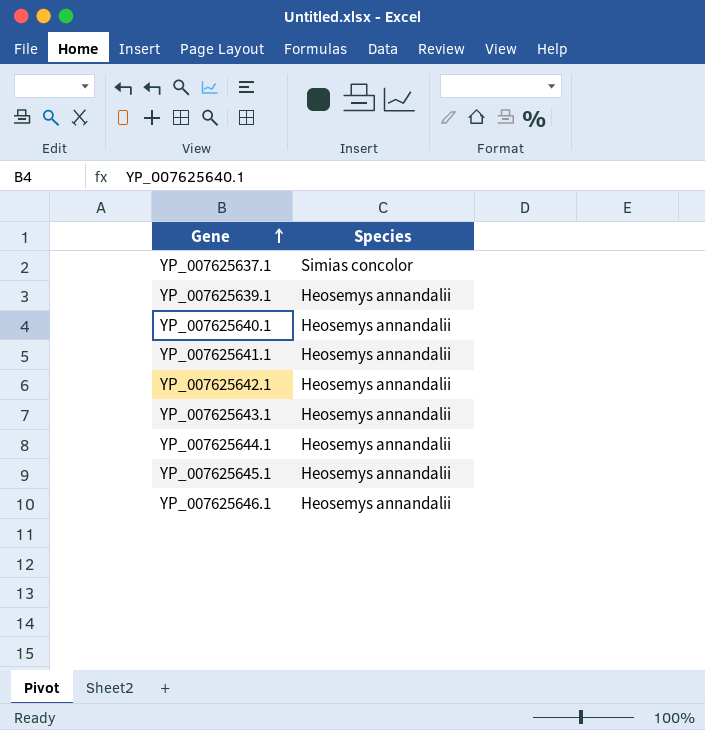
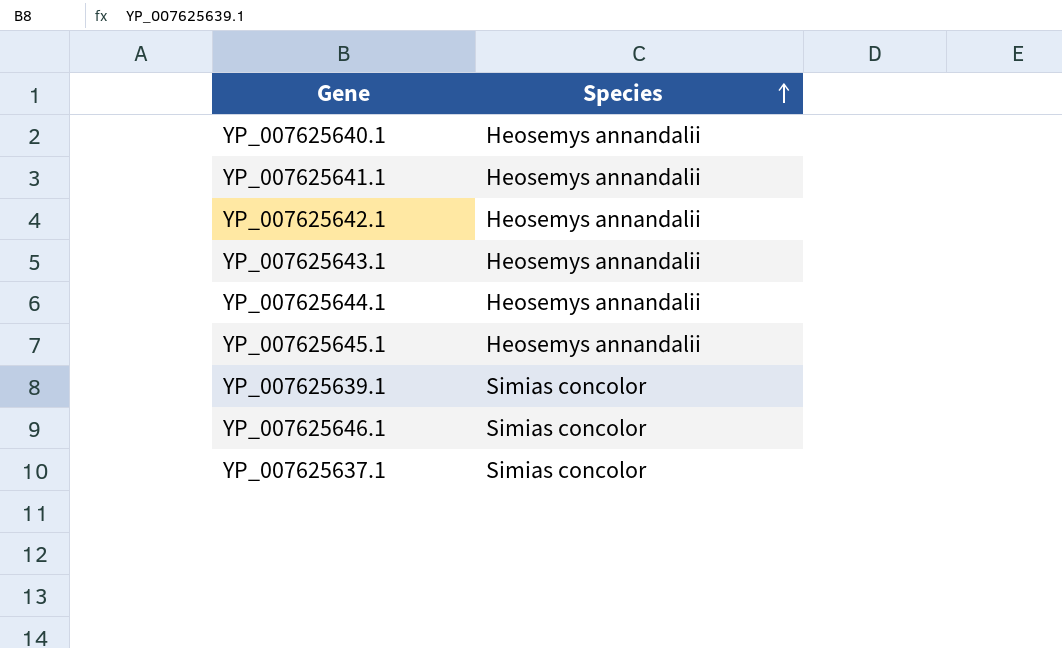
row order: Gene ascending -> Species ascending
YP_007625639.1 | Species: Heosemys annandalii -> Simias concolor
YP_007625646.1 | Species: Heosemys annandalii -> Simias concolor

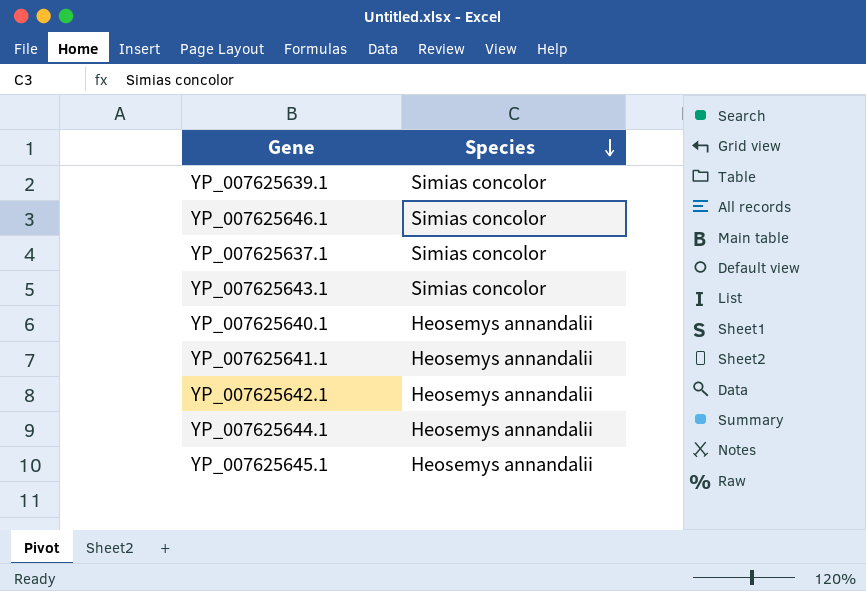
row order: Species ascending -> Species descending
YP_007625643.1 | Species: Heosemys annandalii -> Simias concolor

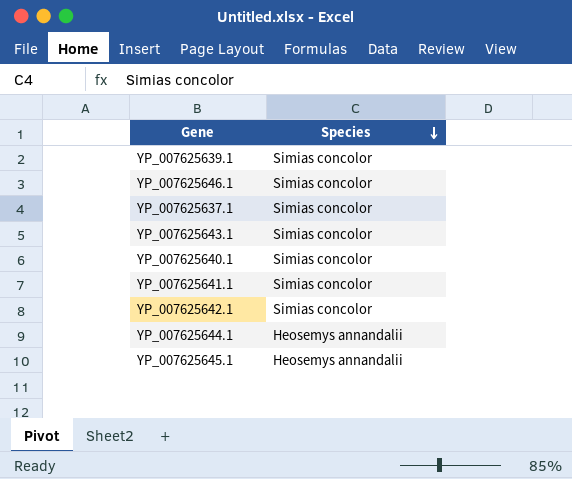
YP_007625640.1 | Species: Heosemys annandalii -> Simias concolor
YP_007625641.1 | Species: Heosemys annandalii -> Simias concolor
YP_007625642.1 | Species: Heosemys annandalii -> Simias concolor

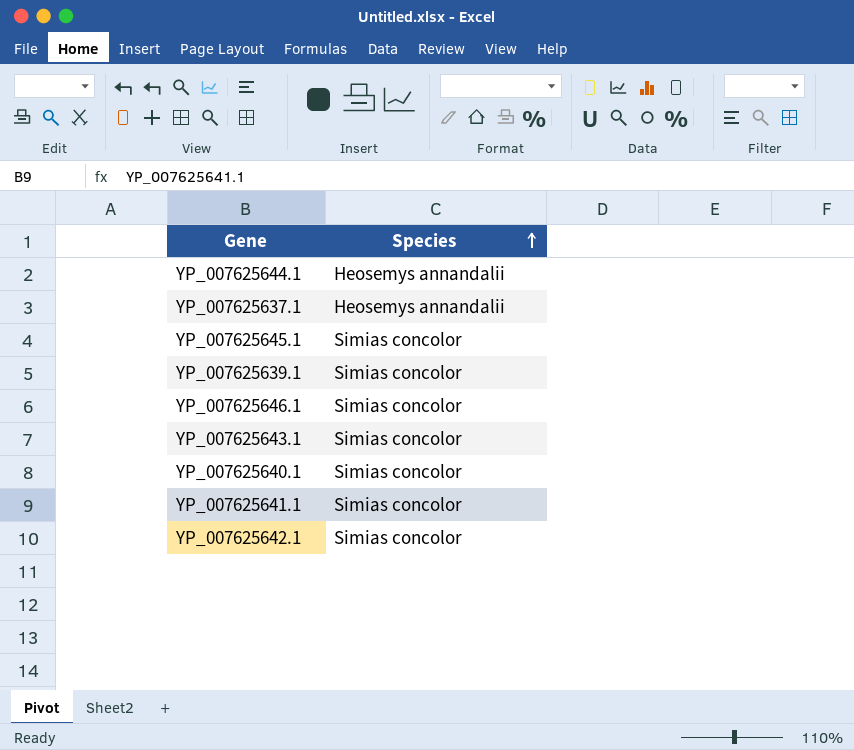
row order: Species descending -> Species ascending
YP_007625637.1 | Species: Simias concolor -> Heosemys annandalii
YP_007625645.1 | Species: Heosemys annandalii -> Simias concolor

